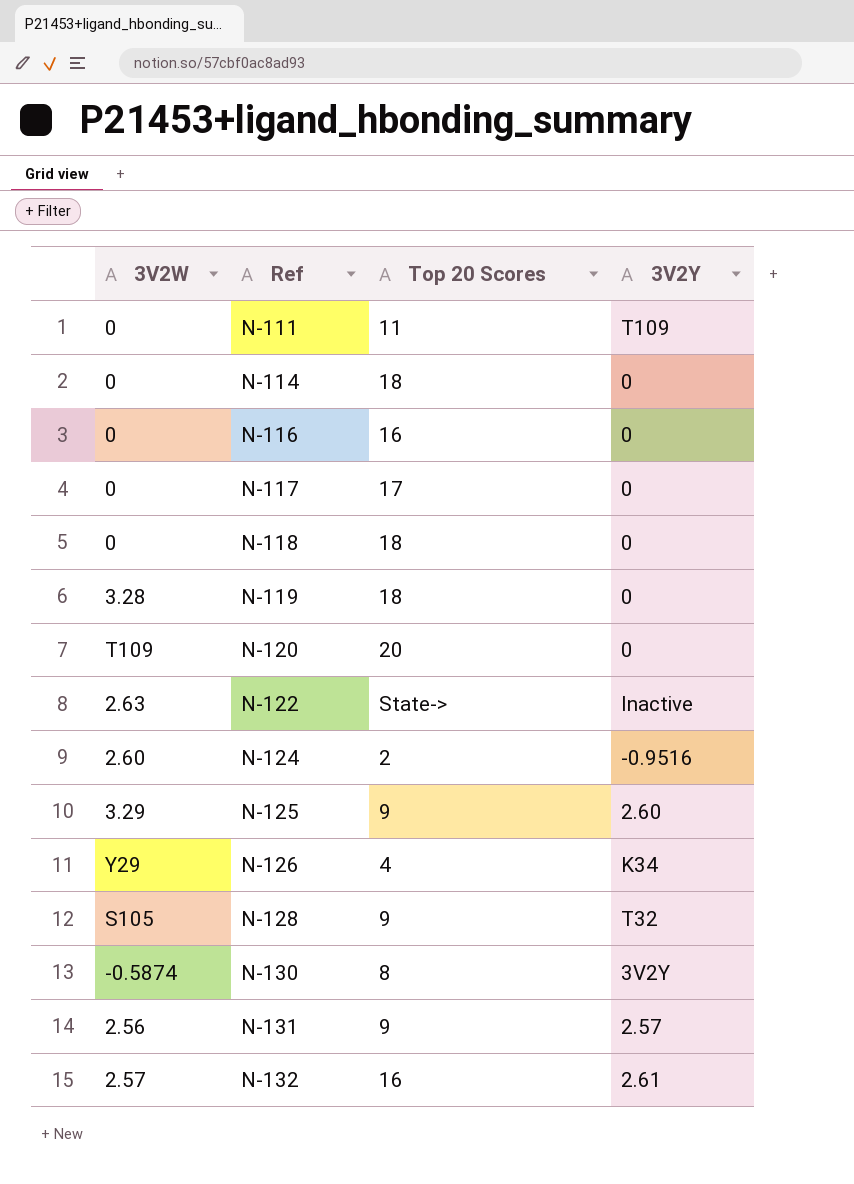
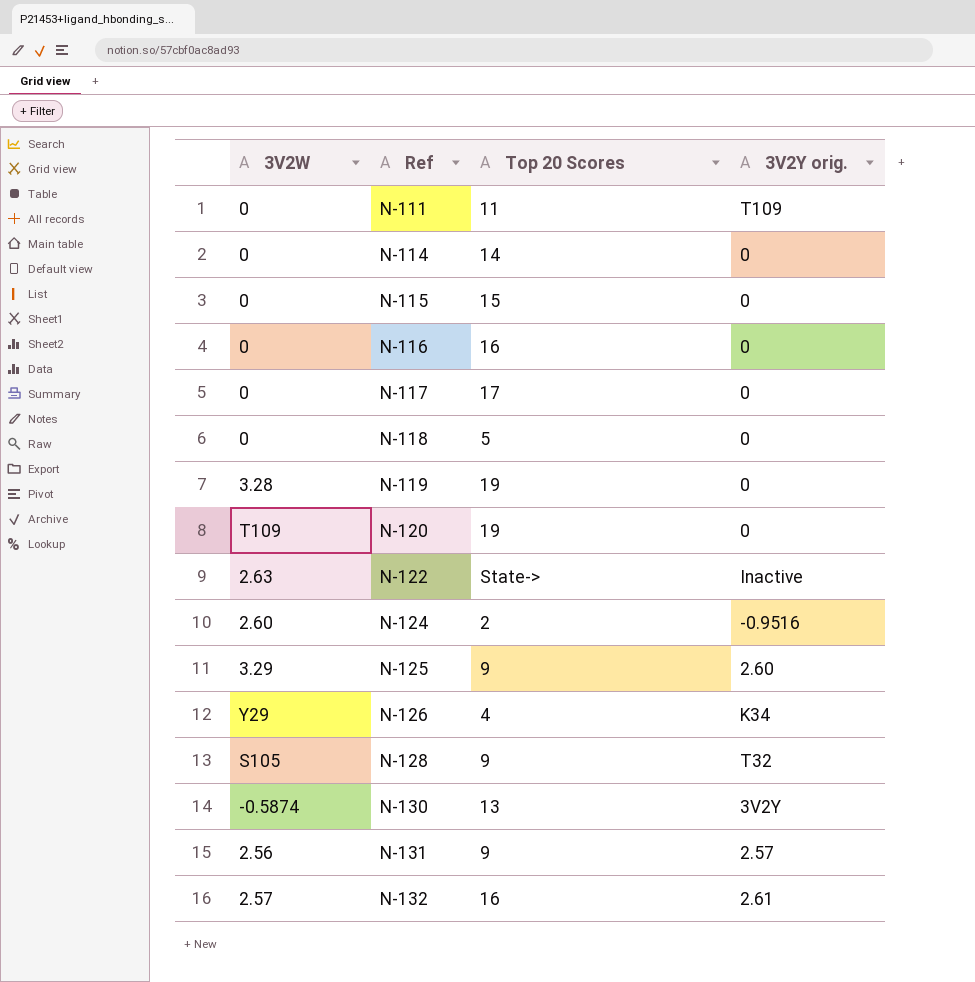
column name: 3V2Y -> 3V2Y orig.
N-114 | Top 20 Scores: 18 -> 14
row N-115: none -> 0 | 15 | 0
N-118 | Top 20 Scores: 18 -> 5
N-119 | Top 20 Scores: 18 -> 19
N-120 | Top 20 Scores: 20 -> 19
N-130 | Top 20 Scores: 8 -> 13

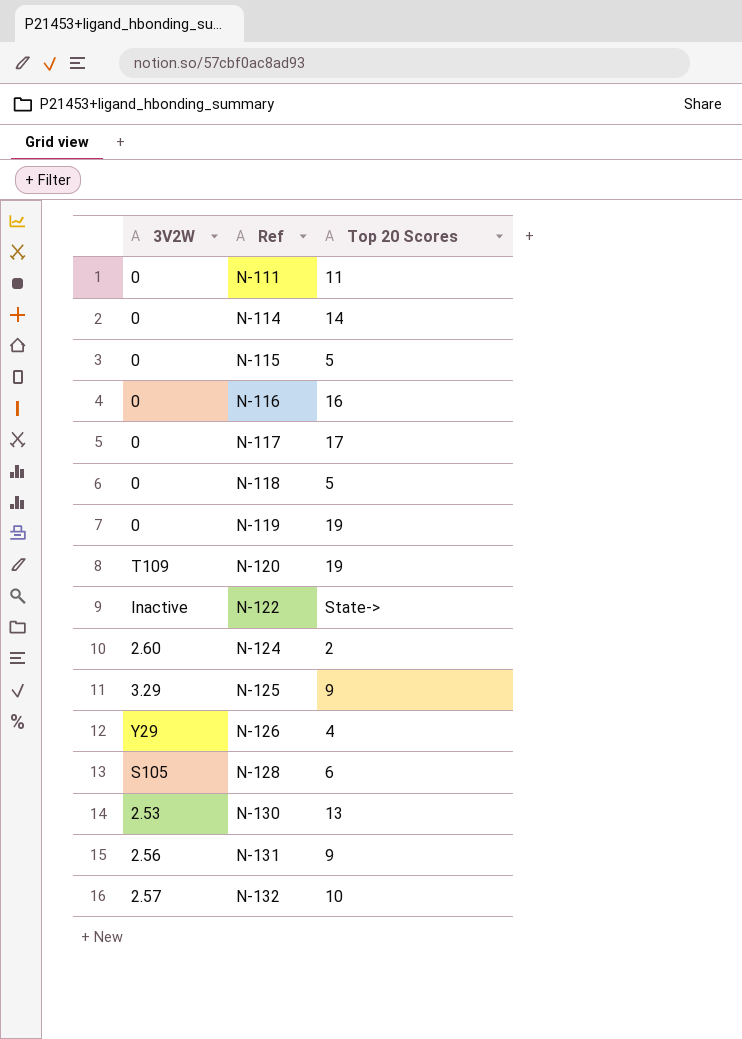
column 3V2Y orig. | position: 4 -> none
N-115 | Top 20 Scores: 15 -> 5
N-119 | 3V2W: 3.28 -> 0
N-122 | 3V2W: 2.63 -> Inactive
N-128 | Top 20 Scores: 9 -> 6
N-130 | 3V2W: -0.5874 -> 2.53
N-132 | Top 20 Scores: 16 -> 10

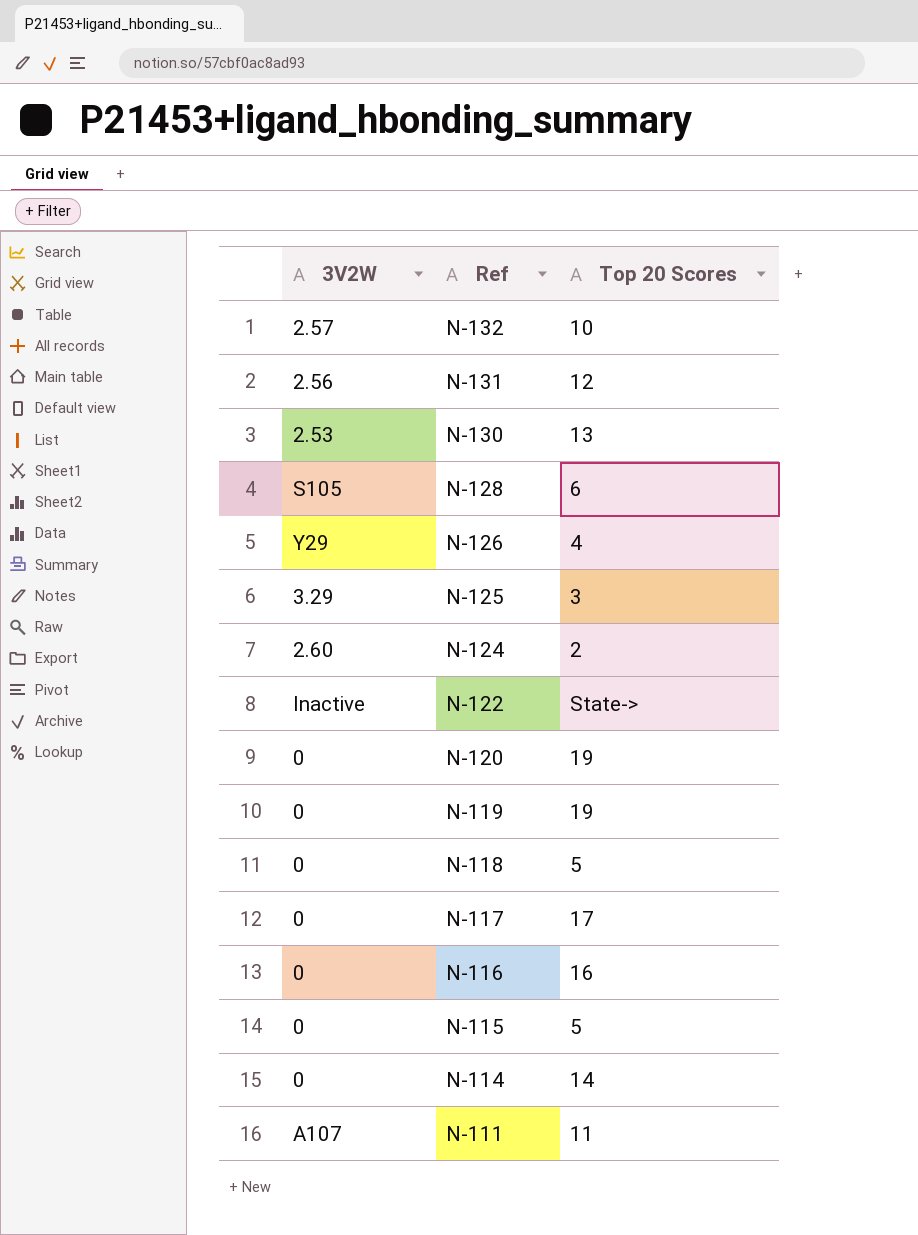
row order: Ref ascending -> Ref descending
N-131 | Top 20 Scores: 9 -> 12
N-125 | Top 20 Scores: 9 -> 3
N-120 | 3V2W: T109 -> 0
N-111 | 3V2W: 0 -> A107

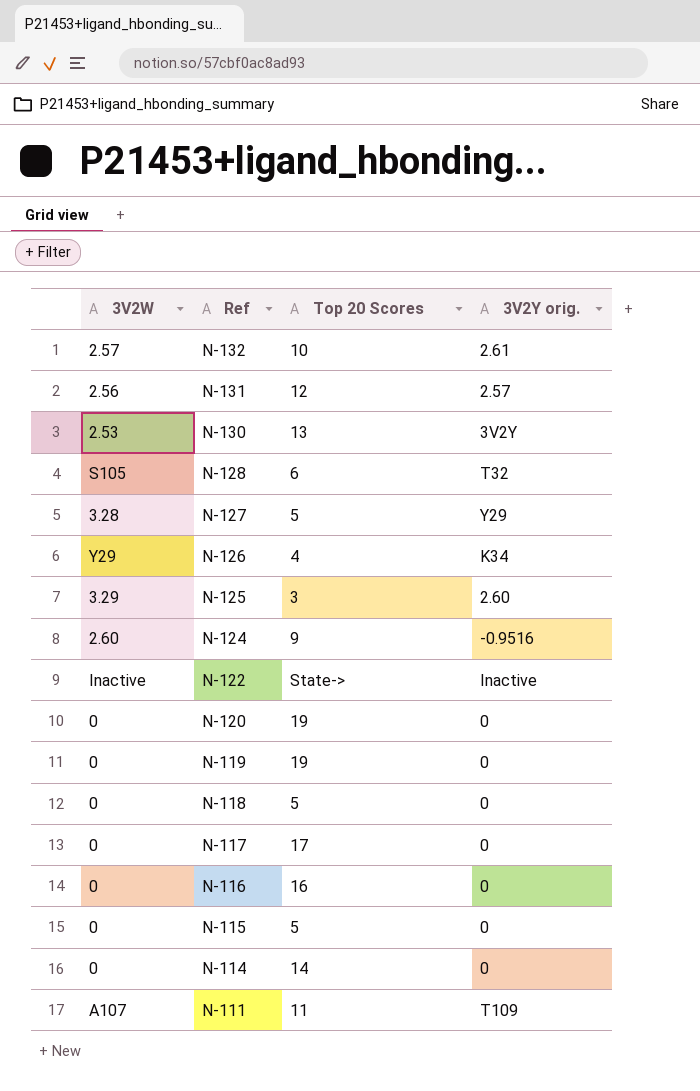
column 3V2Y orig. | position: none -> 4
row N-127: none -> 3.28 | 5 | Y29
N-124 | Top 20 Scores: 2 -> 9

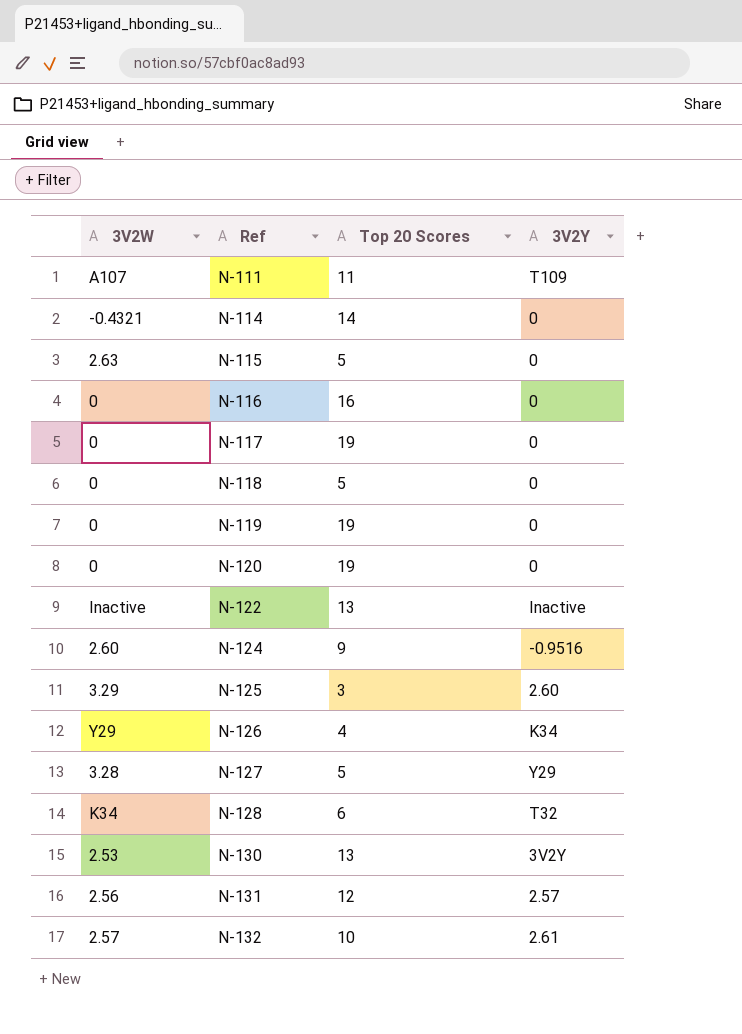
row order: Ref descending -> Ref ascending
column name: 3V2Y orig. -> 3V2Y
N-114 | 3V2W: 0 -> -0.4321
N-115 | 3V2W: 0 -> 2.63
N-117 | Top 20 Scores: 17 -> 19
N-122 | Top 20 Scores: State-> -> 13
N-128 | 3V2W: S105 -> K34

